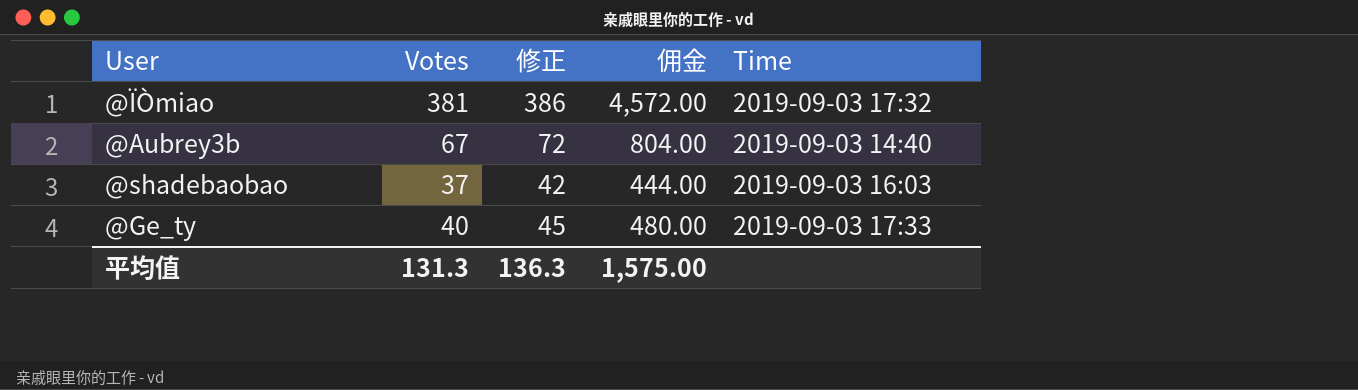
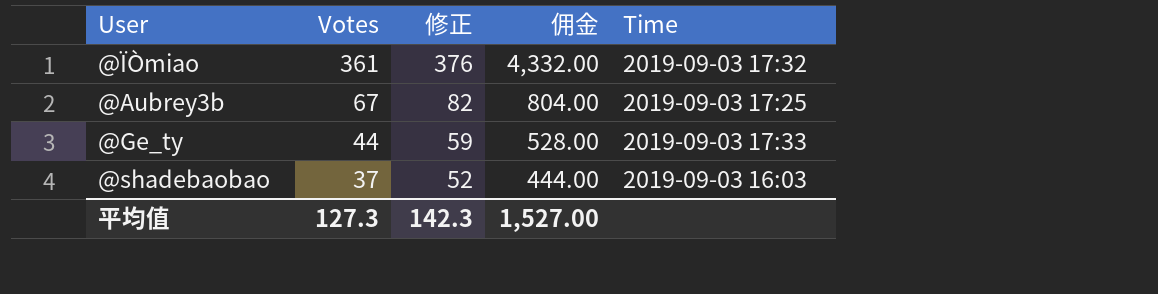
row order: none -> Votes descending
column 修正 | formula: [Votes] + 5 -> [Votes] + 15
@ÏÒmiao | Votes: 381 -> 361
@ÏÒmiao | 佣金: 4,572.00 -> 4,332.00
@Aubrey3b | Time: 2019-09-03 14:40 -> 2019-09-03 17:25
@Ge_ty | Votes: 40 -> 44
@Ge_ty | 佣金: 480.00 -> 528.00
平均值 | Votes: 131.3 -> 127.3
平均值 | 修正: 136.3 -> 142.3
平均值 | 佣金: 1,575.00 -> 1,527.00

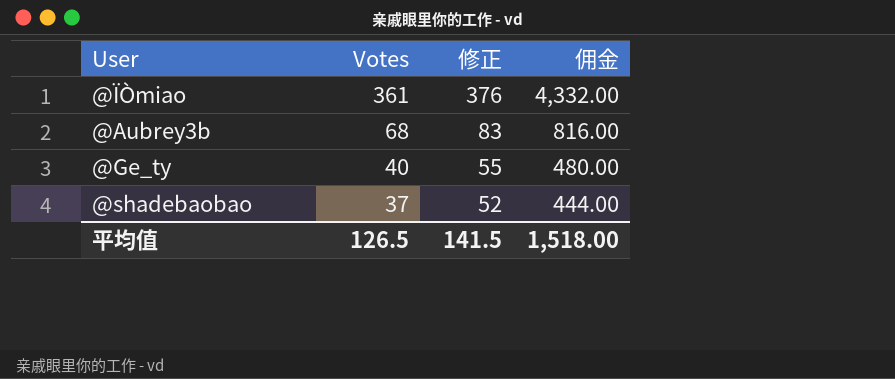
column Time | position: 5 -> none
@Aubrey3b | Votes: 67 -> 68
@Aubrey3b | 修正: 82 -> 83
@Aubrey3b | 佣金: 804.00 -> 816.00
@Ge_ty | Votes: 44 -> 40
@Ge_ty | 修正: 59 -> 55
@Ge_ty | 佣金: 528.00 -> 480.00
平均值 | Votes: 127.3 -> 126.5
平均值 | 修正: 142.3 -> 141.5
平均值 | 佣金: 1,527.00 -> 1,518.00

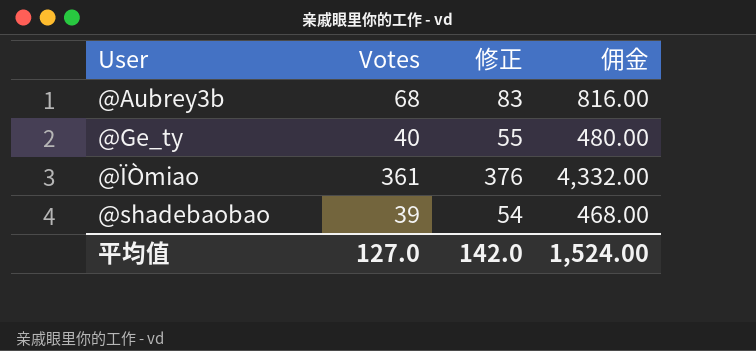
row order: Votes descending -> User ascending
@shadebaobao | Votes: 37 -> 39
@shadebaobao | 修正: 52 -> 54
@shadebaobao | 佣金: 444.00 -> 468.00
平均值 | Votes: 126.5 -> 127.0
平均值 | 修正: 141.5 -> 142.0
平均值 | 佣金: 1,518.00 -> 1,524.00

